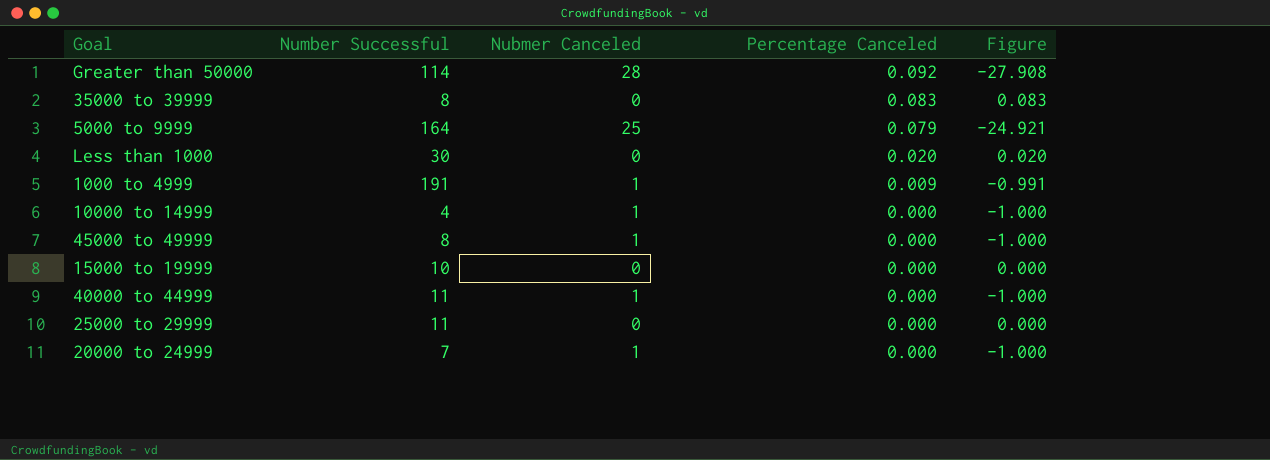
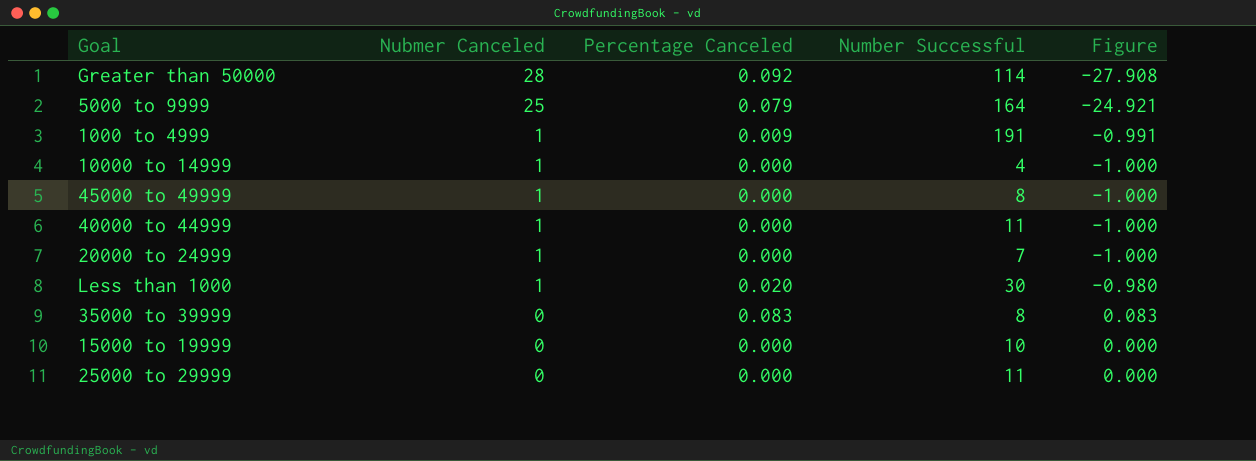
row order: Percentage Canceled descending -> Nubmer Canceled descending
column Number Successful | position: 2 -> 4
Less than 1000 | Nubmer Canceled: 0 -> 1
Less than 1000 | Figure: 0.020 -> -0.980

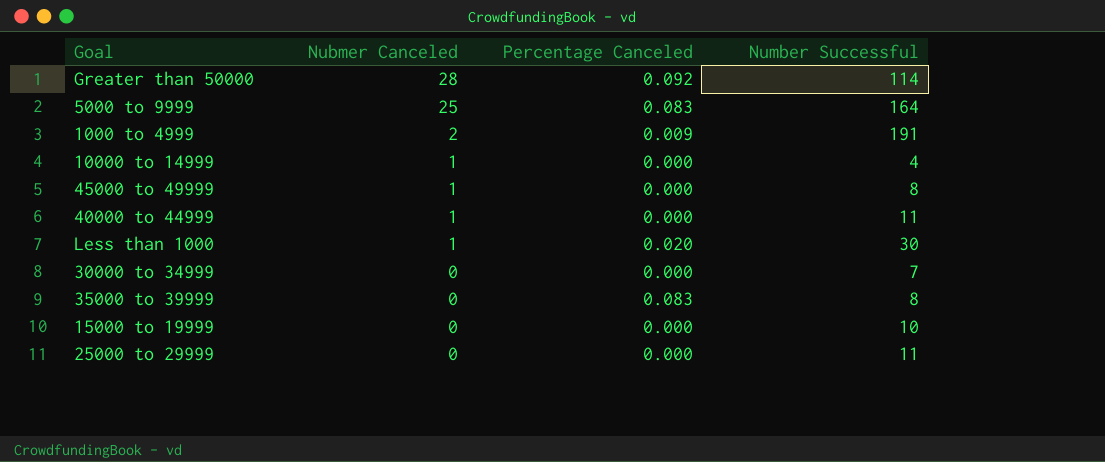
column Figure | formula: [Percentage Canceled] - [Nubmer Canceled] -> none
row 20000 to 24999: 1 | 0.000 | 7 | -1.000 -> none
5000 to 9999 | Percentage Canceled: 0.079 -> 0.083
1000 to 4999 | Nubmer Canceled: 1 -> 2
row 30000 to 34999: none -> 0 | 0.000 | 7

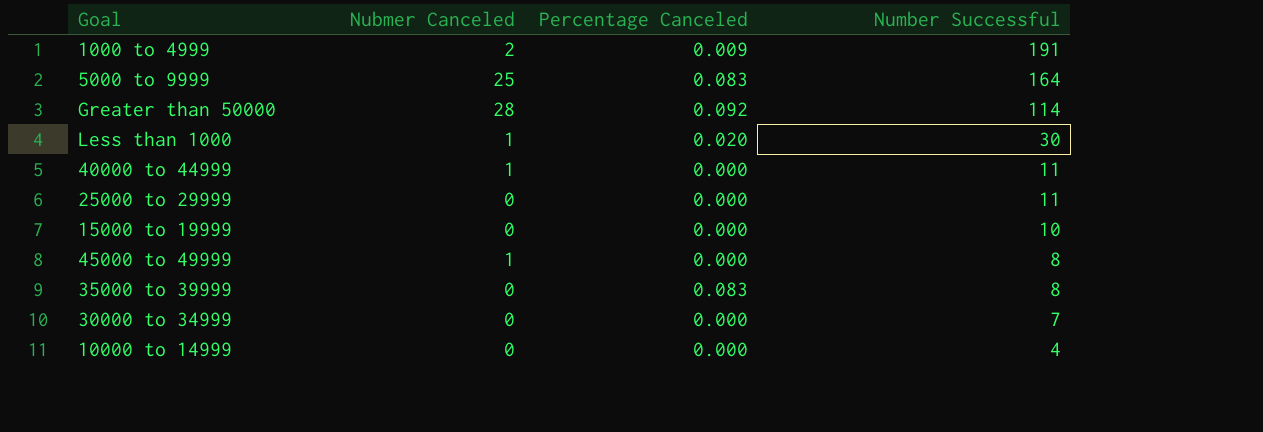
row order: Nubmer Canceled descending -> Number Successful descending
10000 to 14999 | Nubmer Canceled: 1 -> 0

